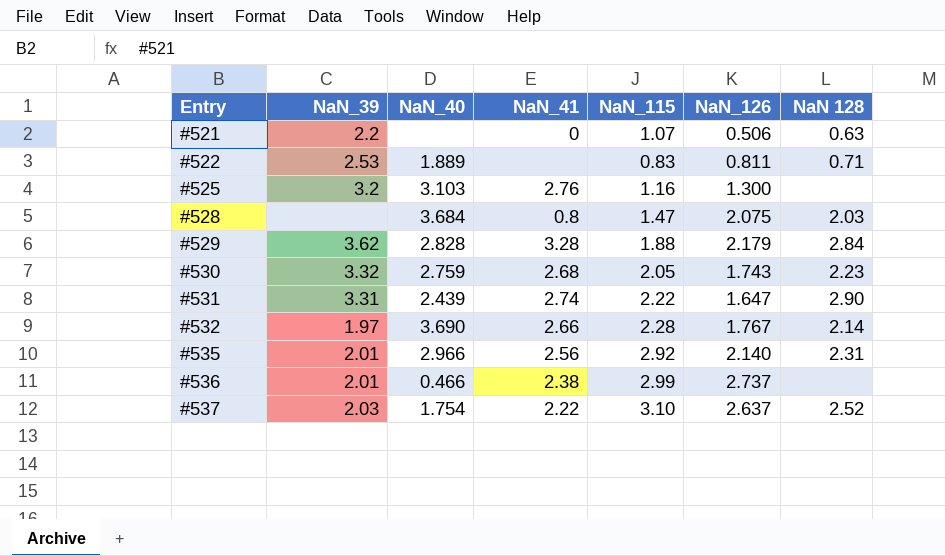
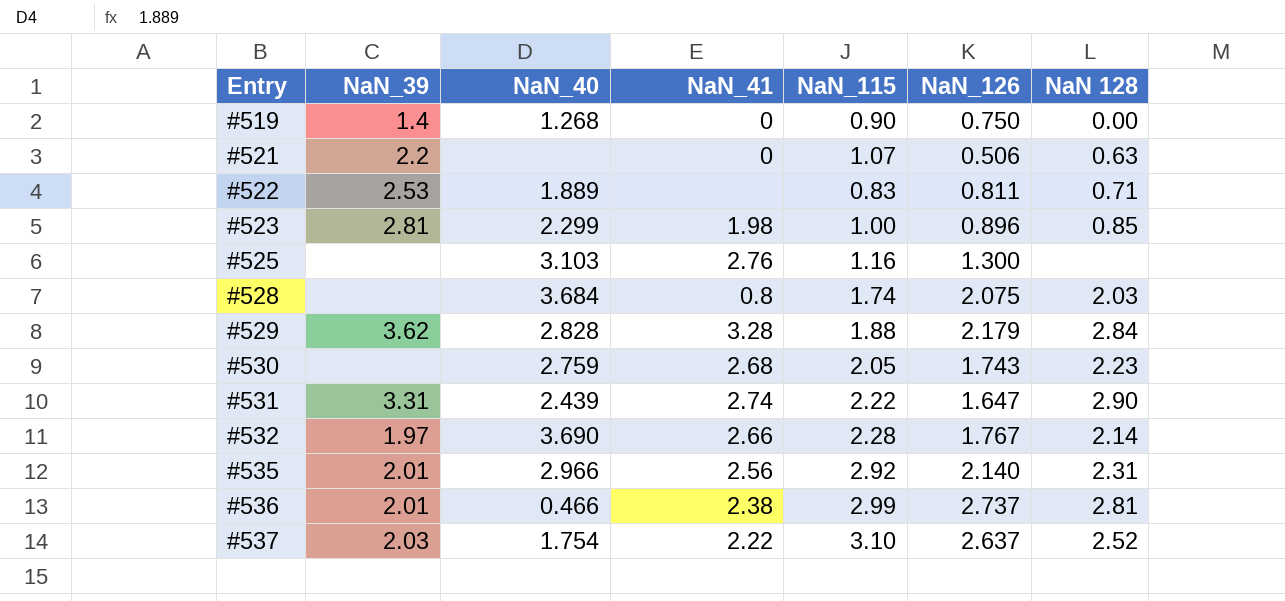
row #519: none -> 1.4 | 1.268 | 0 | 0.90 | 0.750 | 0.00
row #523: none -> 2.81 | 2.299 | 1.98 | 1.00 | 0.896 | 0.85
#525 | NaN_39: 3.2 -> none
#528 | NaN_115: 1.47 -> 1.74
#530 | NaN_39: 3.32 -> none
#536 | NaN 128: none -> 2.81

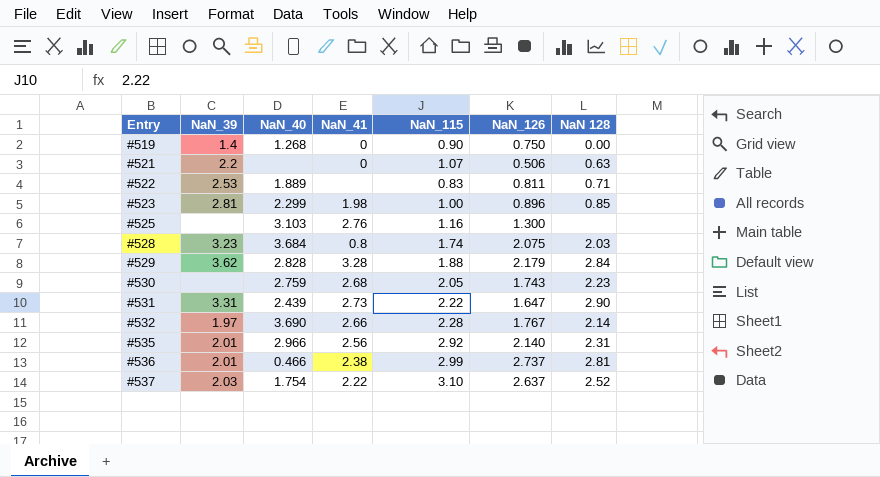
#528 | NaN_39: none -> 3.23
#531 | NaN_41: 2.74 -> 2.73

